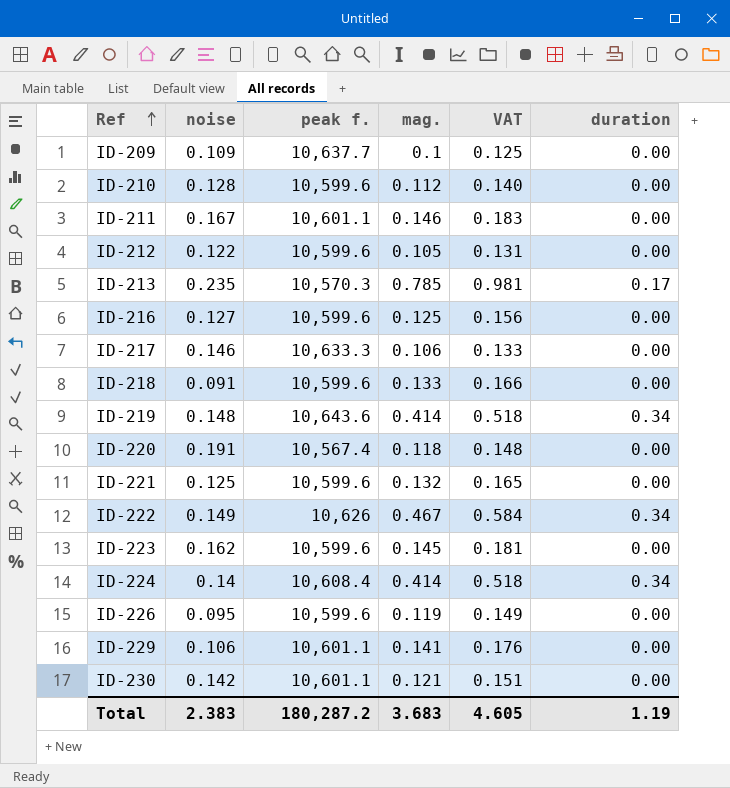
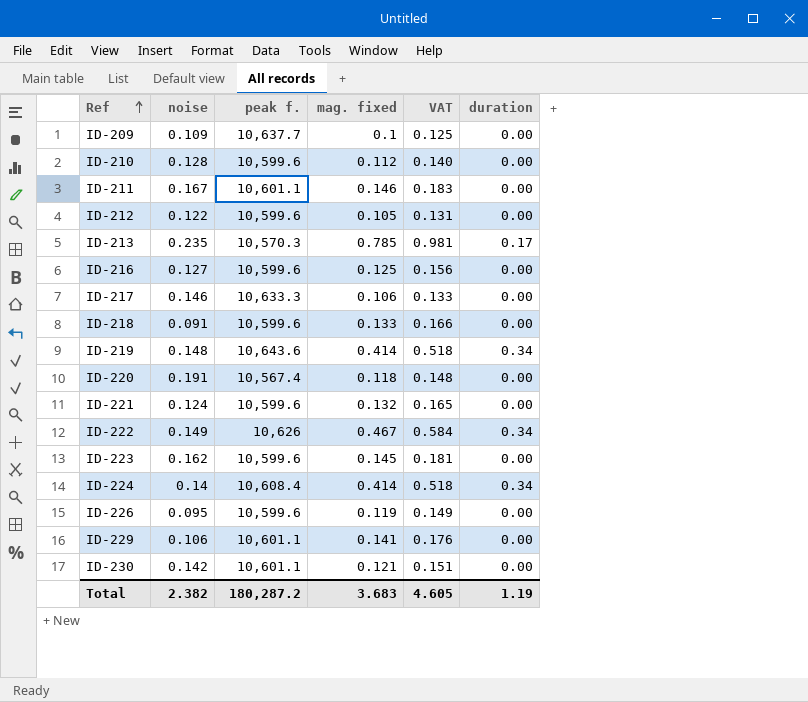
column name: mag. -> mag. fixed
ID-221 | noise: 0.125 -> 0.124
Total | noise: 2.383 -> 2.382

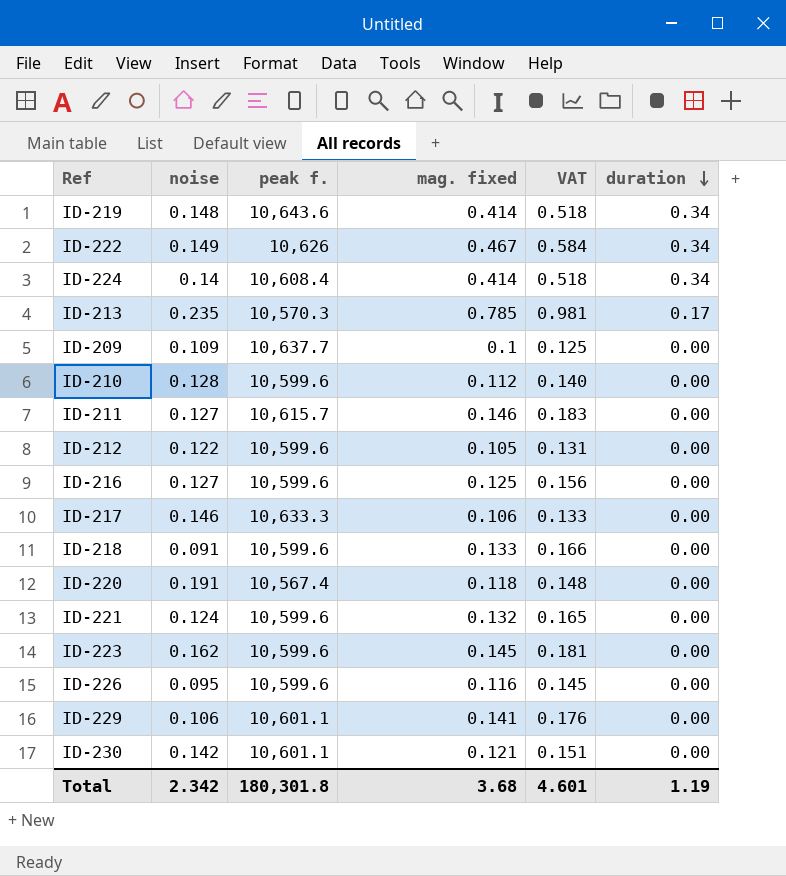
row order: Ref ascending -> duration descending
ID-211 | noise: 0.167 -> 0.127
ID-211 | peak f.: 10,601.1 -> 10,615.7
ID-226 | mag. fixed: 0.119 -> 0.116
ID-226 | VAT: 0.149 -> 0.145
Total | noise: 2.382 -> 2.342
Total | peak f.: 180,287.2 -> 180,301.8
Total | mag. fixed: 3.683 -> 3.68
Total | VAT: 4.605 -> 4.601

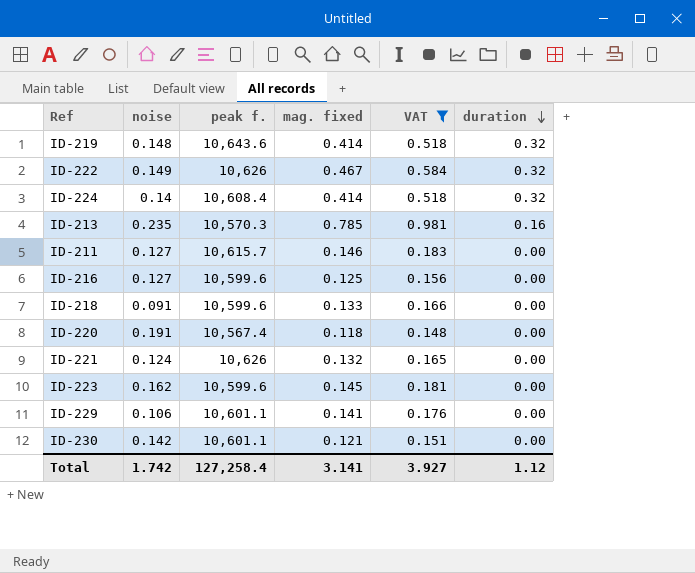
filter: none -> VAT >= 0.148
ID-219 | duration: 0.34 -> 0.32
ID-222 | duration: 0.34 -> 0.32
ID-224 | duration: 0.34 -> 0.32
ID-213 | duration: 0.17 -> 0.16
ID-221 | peak f.: 10,599.6 -> 10,626
Total | noise: 2.342 -> 1.742
Total | peak f.: 180,301.8 -> 127,258.4
Total | mag. fixed: 3.68 -> 3.141
Total | VAT: 4.601 -> 3.927
Total | duration: 1.19 -> 1.12

